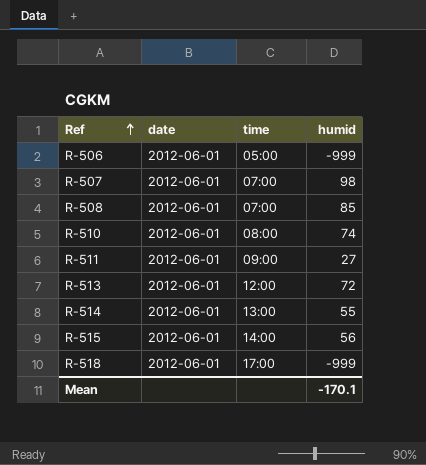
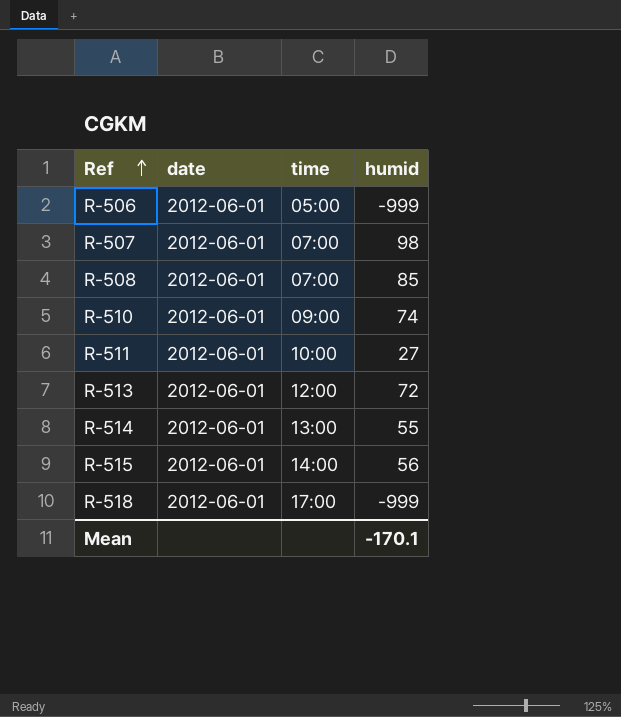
R-510 | time: 08:00 -> 09:00
R-511 | time: 09:00 -> 10:00

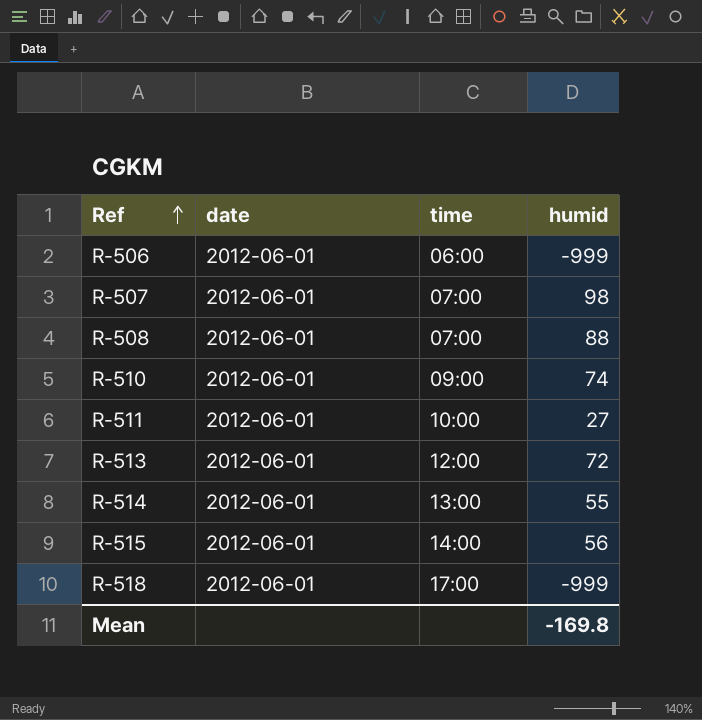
R-506 | time: 05:00 -> 06:00
R-508 | humid: 85 -> 88
Mean | humid: -170.1 -> -169.8

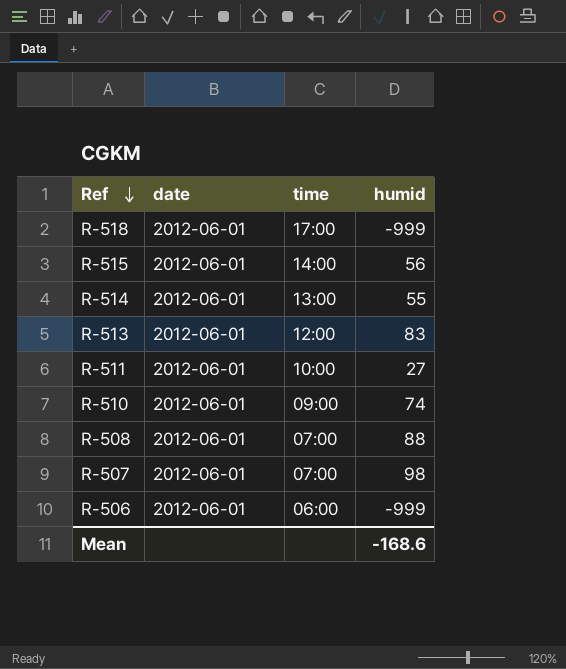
row order: Ref ascending -> Ref descending
R-513 | humid: 72 -> 83
Mean | humid: -169.8 -> -168.6

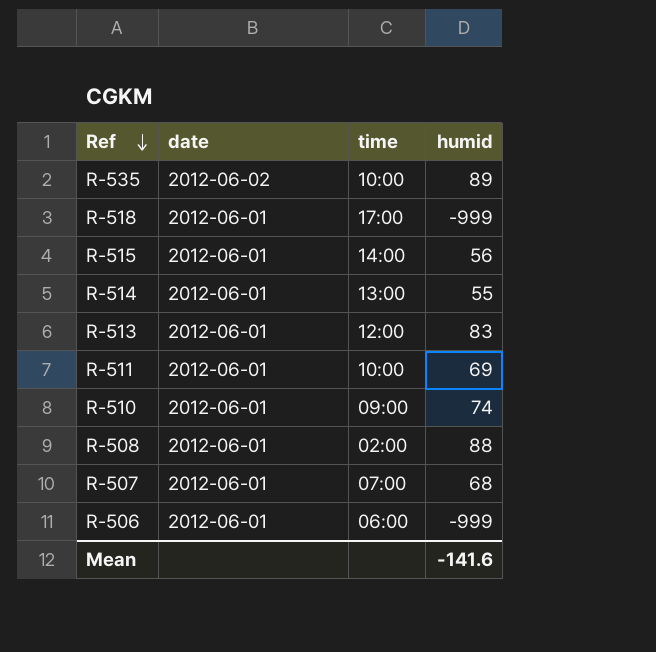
row R-535: none -> 2012-06-02 | 10:00 | 89
R-511 | humid: 27 -> 69
R-508 | time: 07:00 -> 02:00
R-507 | humid: 98 -> 68
Mean | humid: -168.6 -> -141.6

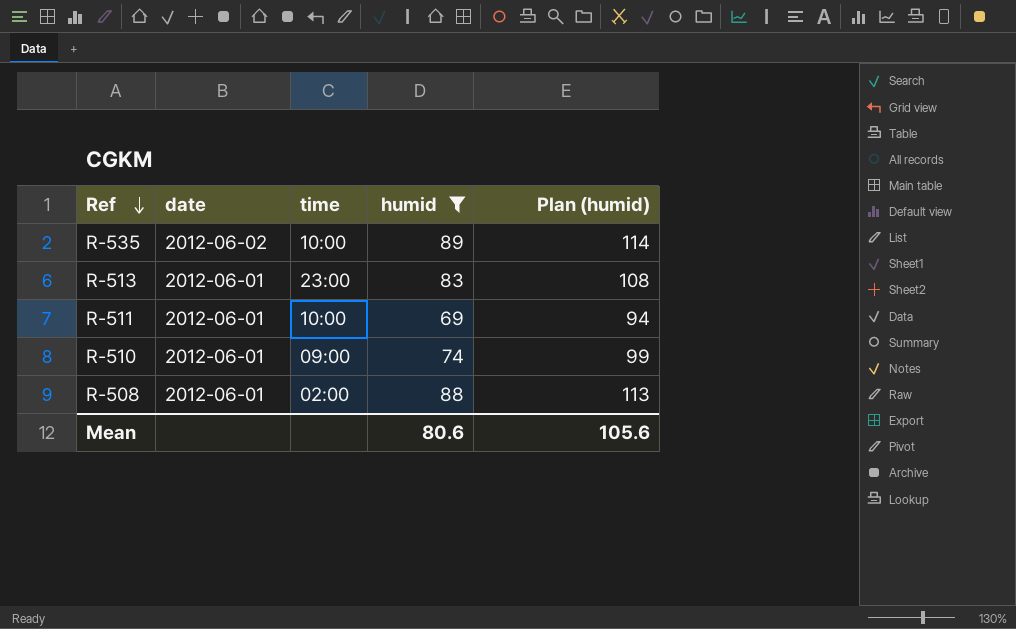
filter: none -> humid >= 69
column Plan (humid) | formula: none -> [humid] + 25
R-513 | time: 12:00 -> 23:00
Mean | humid: -141.6 -> 80.6

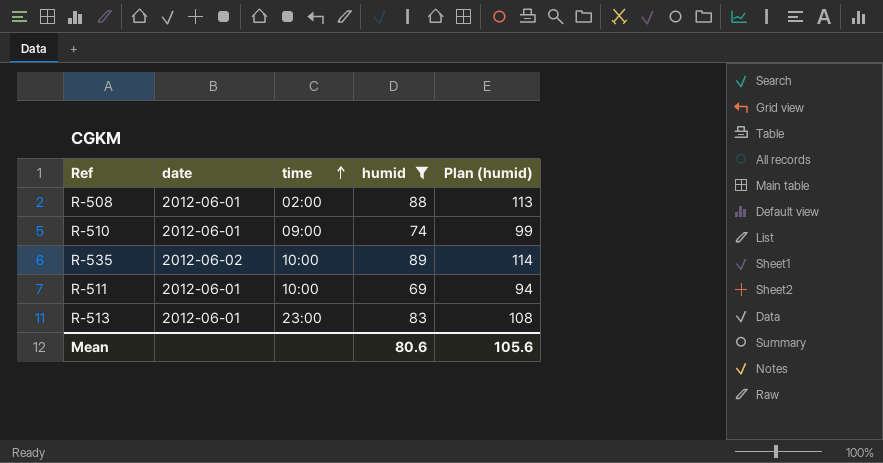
row order: Ref descending -> time ascending

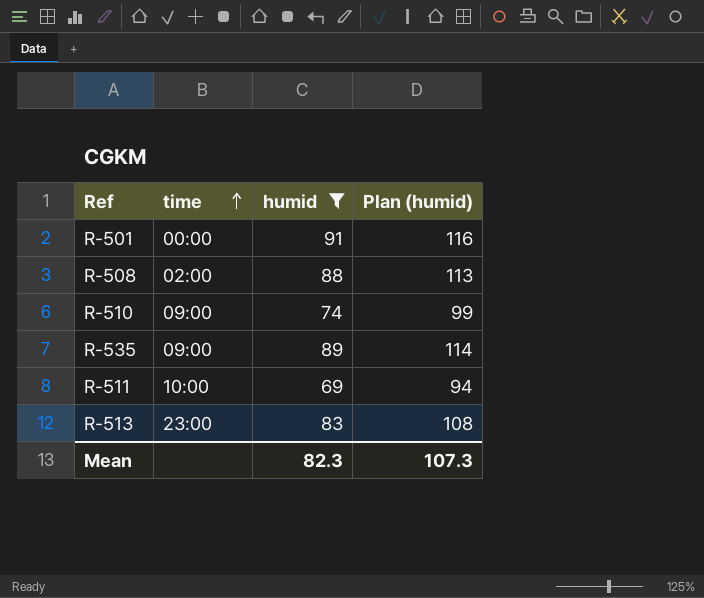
column date | position: 2 -> none
row R-501: none -> 00:00 | 91 | 116
R-535 | time: 10:00 -> 09:00
Mean | humid: 80.6 -> 82.3
Mean | Plan (humid): 105.6 -> 107.3

